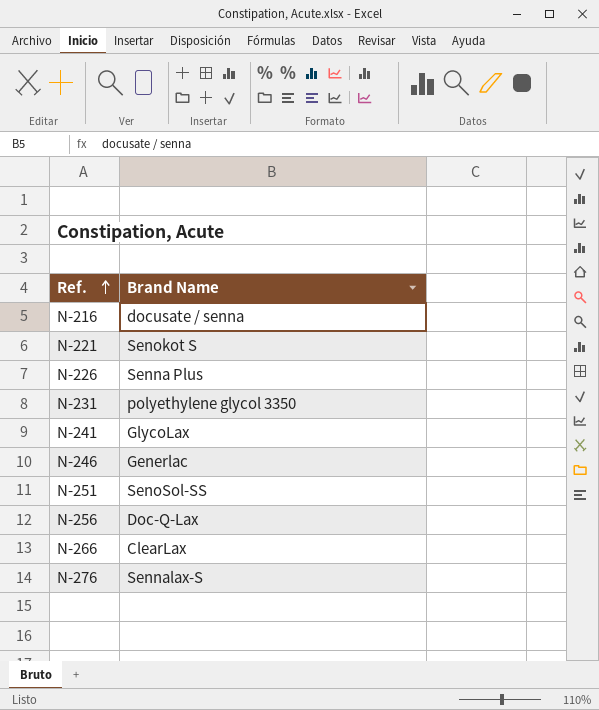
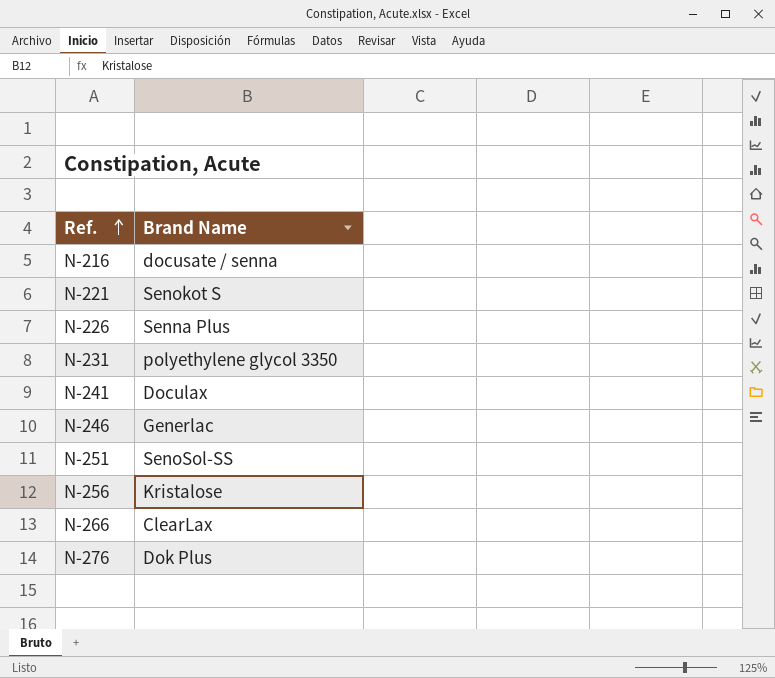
N-241 | Brand Name: GlycoLax -> Doculax
N-256 | Brand Name: Doc-Q-Lax -> Kristalose
N-276 | Brand Name: Sennalax-S -> Dok Plus

